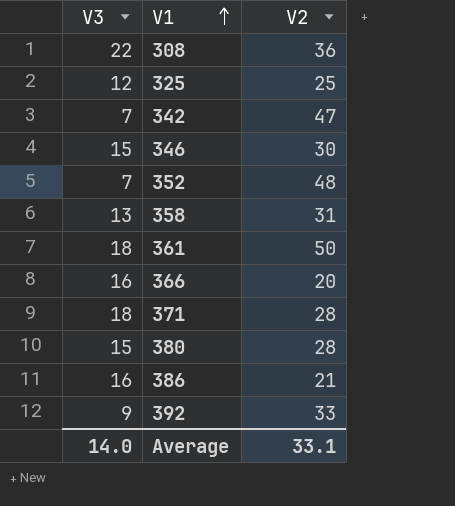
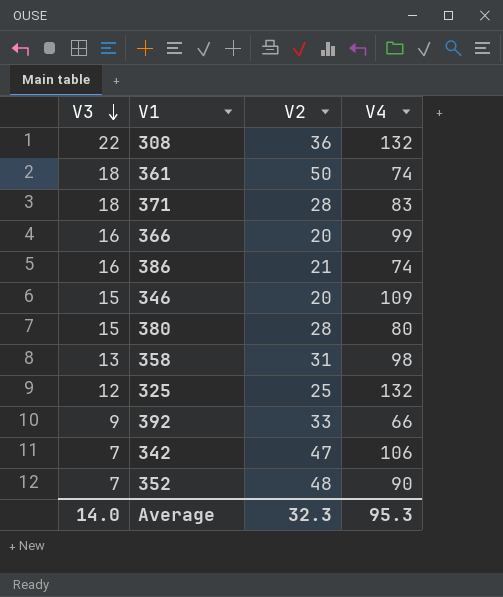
row order: V1 ascending -> V3 descending
column V4 | position: none -> 4
346 | V2: 30 -> 20
Average | V2: 33.1 -> 32.3

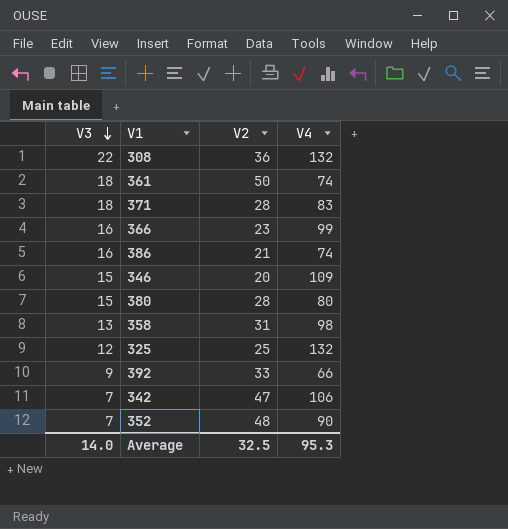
366 | V2: 20 -> 23
Average | V2: 32.3 -> 32.5

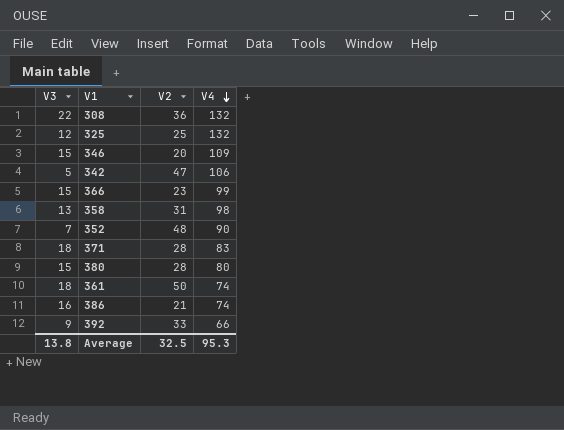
row order: V3 descending -> V4 descending
342 | V3: 7 -> 5
366 | V3: 16 -> 15
Average | V3: 14.0 -> 13.8

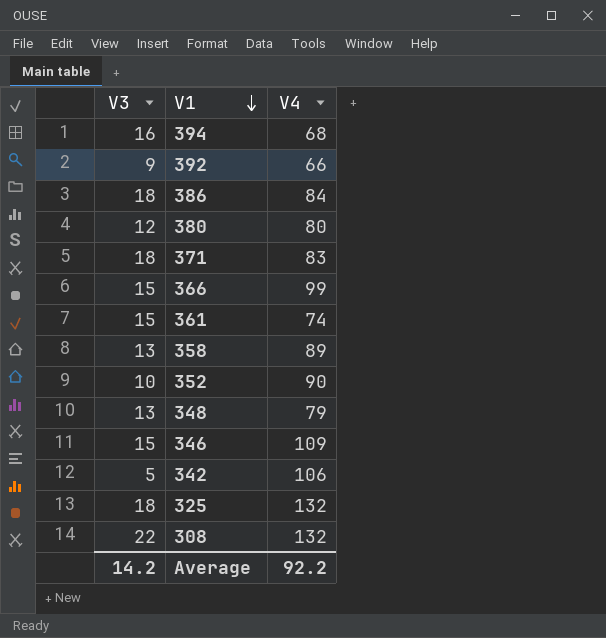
row order: V4 descending -> V1 descending
column V2 | position: 3 -> none
row 394: none -> 16 | 68
386 | V3: 16 -> 18
386 | V4: 74 -> 84
380 | V3: 15 -> 12
361 | V3: 18 -> 15
358 | V4: 98 -> 89
352 | V3: 7 -> 10
row 348: none -> 13 | 79
325 | V3: 12 -> 18
Average | V3: 13.8 -> 14.2
Average | V4: 95.3 -> 92.2

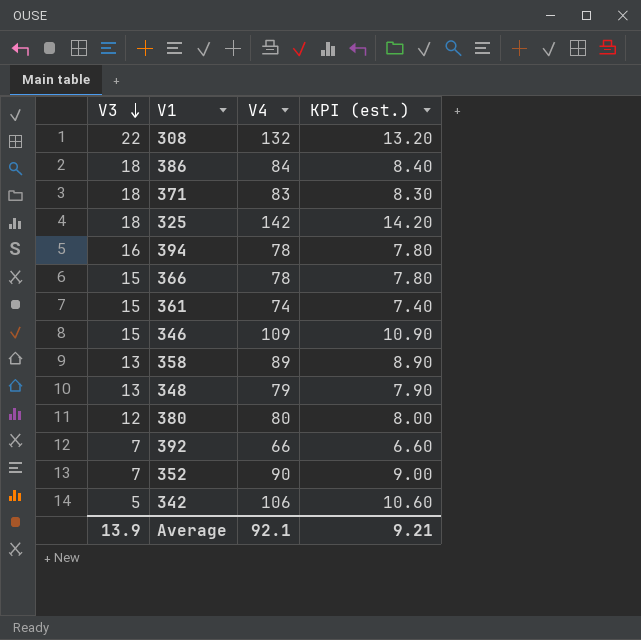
row order: V1 descending -> V3 descending
column KPI (est.) | formula: none -> [V4] * 0.1
325 | V4: 132 -> 142
394 | V4: 68 -> 78
366 | V4: 99 -> 78
392 | V3: 9 -> 7
352 | V3: 10 -> 7
Average | V3: 14.2 -> 13.9
Average | V4: 92.2 -> 92.1

